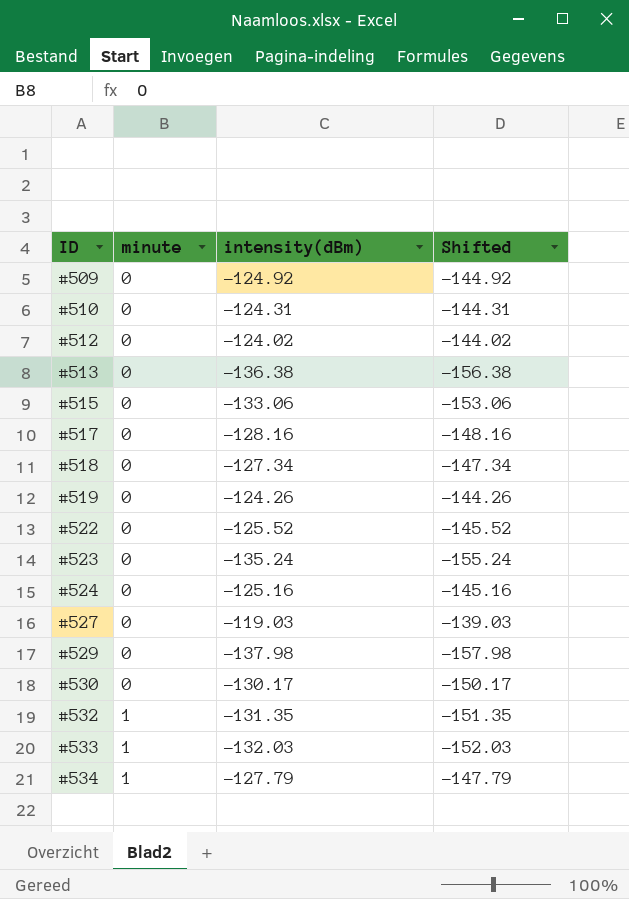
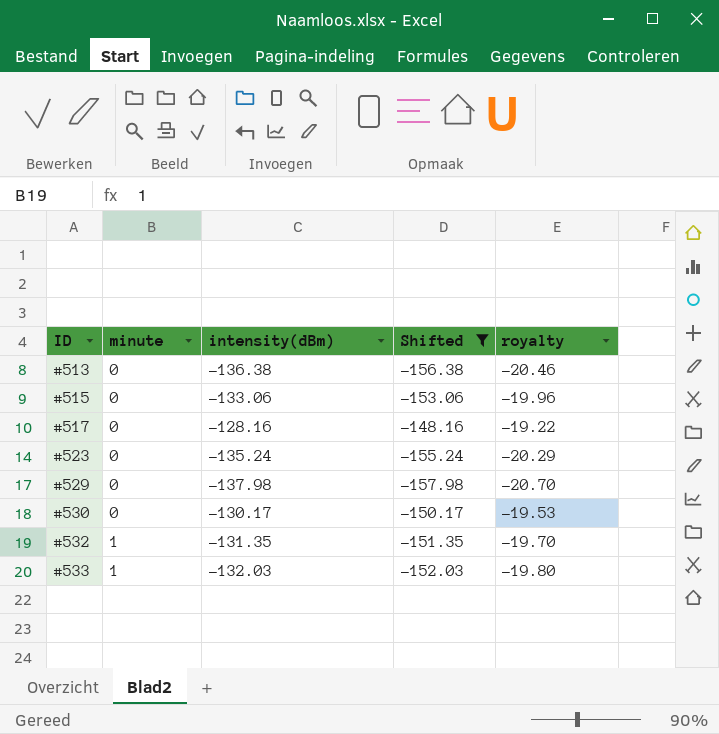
filter: none -> Shifted <= -148.16
column royalty | formula: none -> [intensity(dBm)] * 0.15

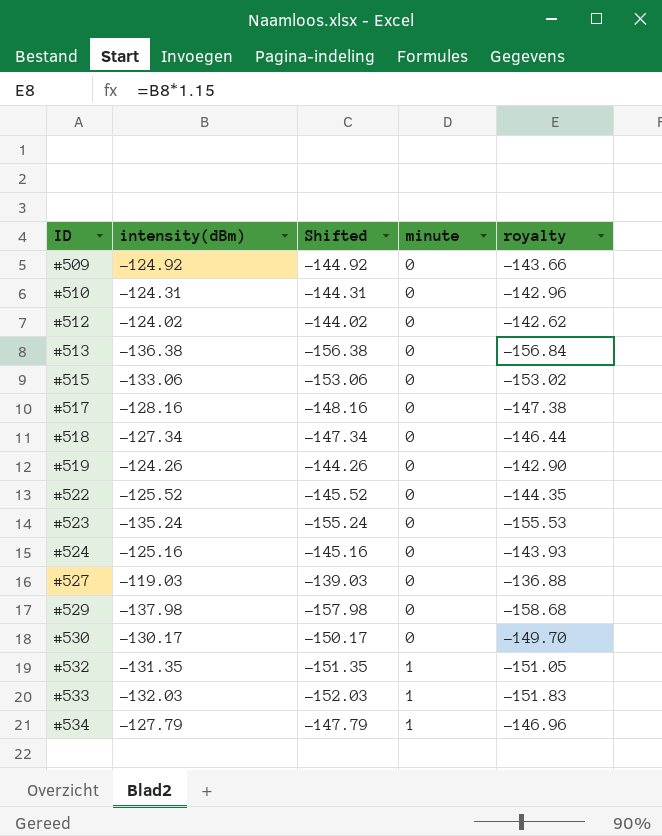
filter: Shifted <= -148.16 -> none
column minute | position: 2 -> 4
column royalty | formula: [intensity(dBm)] * 0.15 -> [intensity(dBm)] * 1.15

